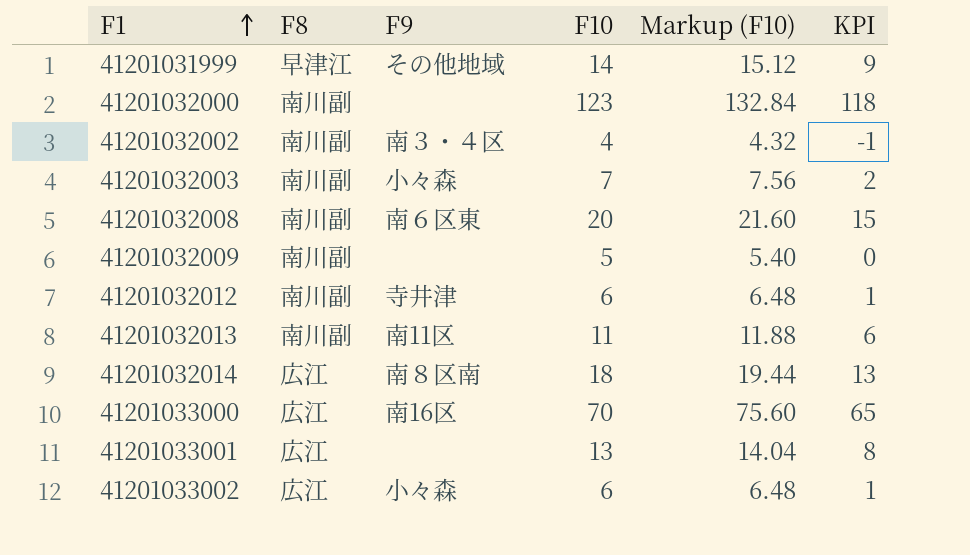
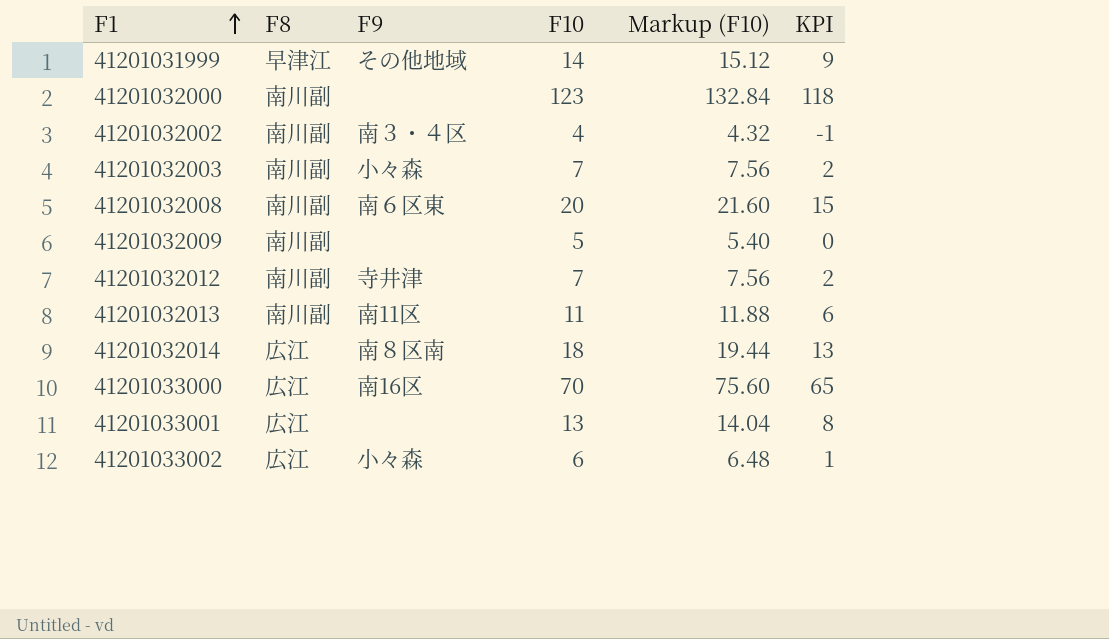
41201032012 | F10: 6 -> 7
41201032012 | Markup (F10): 6.48 -> 7.56
41201032012 | KPI: 1 -> 2

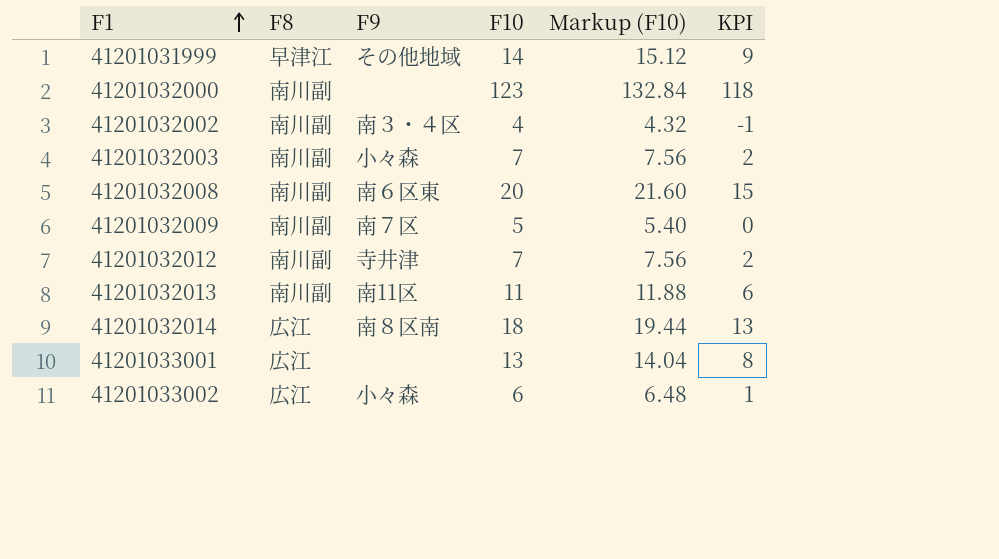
row 41201033000: 広江 | 南16区 | 70 | 75.60 | 65 -> none
41201032009 | F9: none -> 南７区

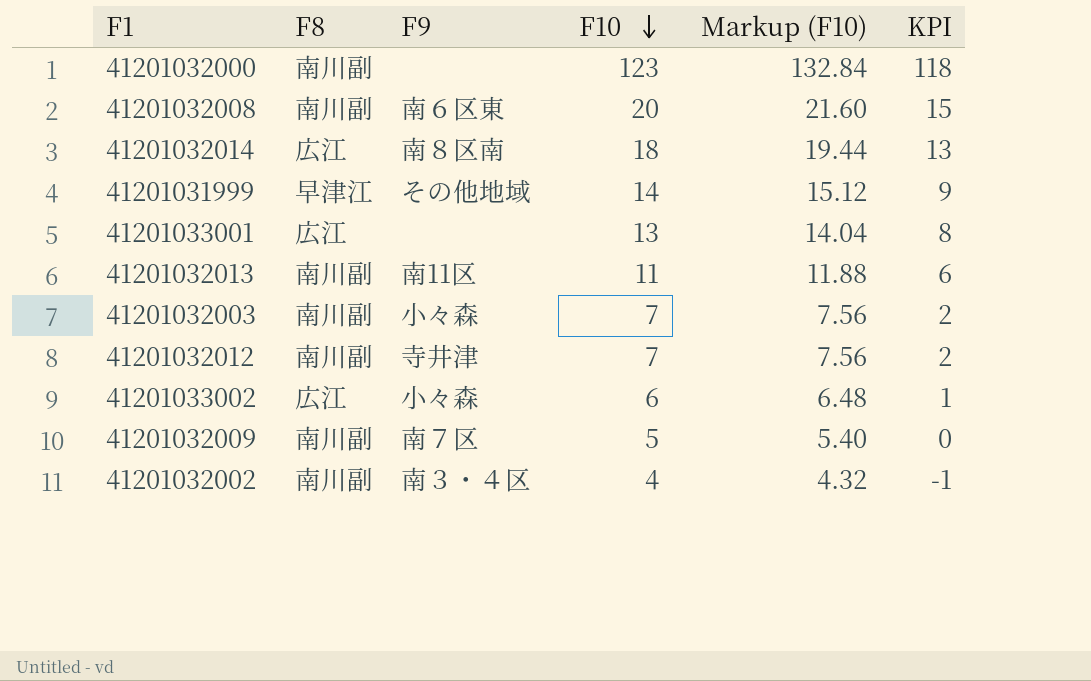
row order: F1 ascending -> F10 descending

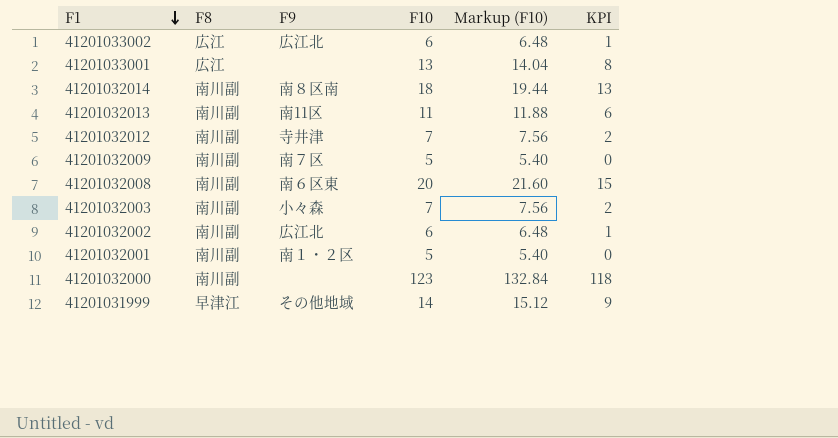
row order: F10 descending -> F1 descending
41201033002 | F9: 小々森 -> 広江北
41201032014 | F8: 広江 -> 南川副
41201032002 | F9: 南３・４区 -> 広江北
41201032002 | F10: 4 -> 6
41201032002 | Markup (F10): 4.32 -> 6.48
41201032002 | KPI: -1 -> 1
row 41201032001: none -> 南川副 | 南１・２区 | 5 | 5.40 | 0

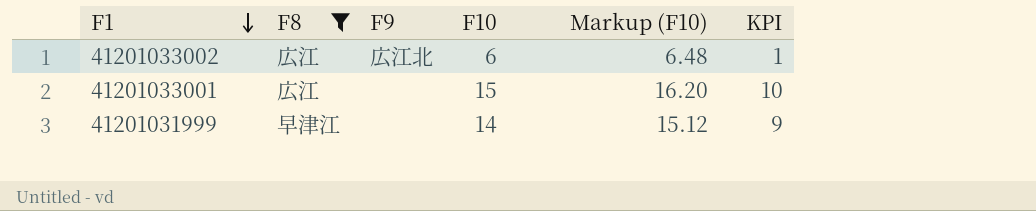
filter: none -> F8 != 南川副
41201033001 | F10: 13 -> 15
41201033001 | Markup (F10): 14.04 -> 16.20
41201033001 | KPI: 8 -> 10
41201031999 | F9: その他地域 -> none

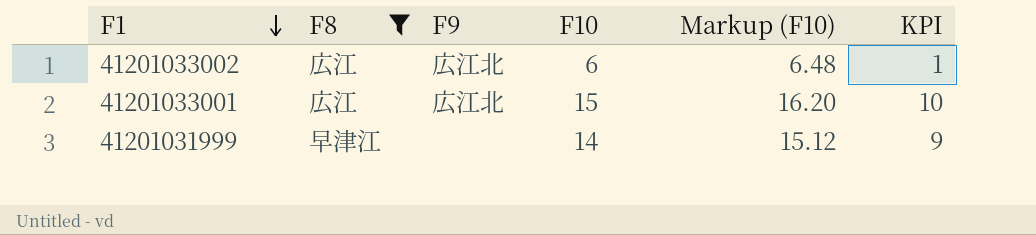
41201033001 | F9: none -> 広江北

